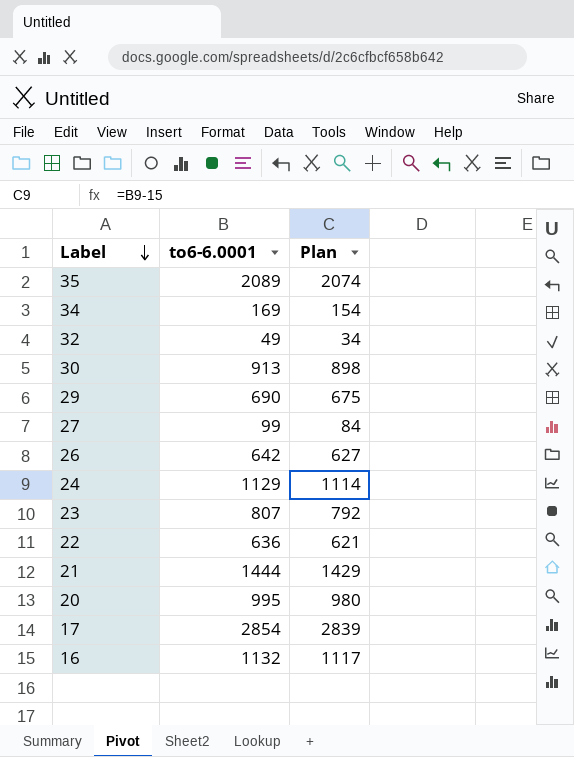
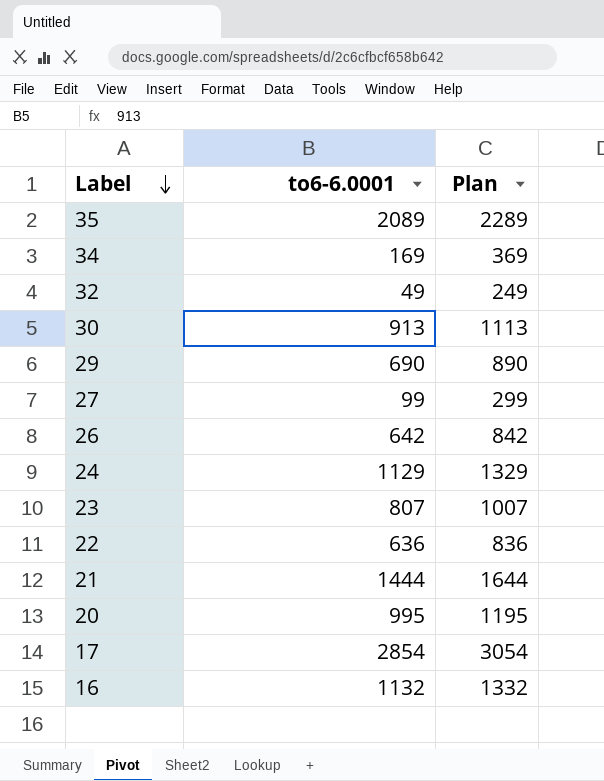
column Plan | formula: [to6-6.0001] - 15 -> [to6-6.0001] + 200

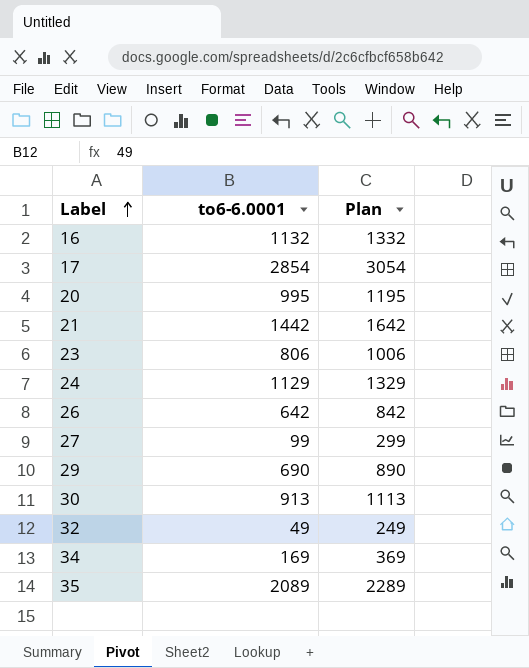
row order: Label descending -> Label ascending
row 22: 636 | 836 -> none
21 | to6-6.0001: 1444 -> 1442
21 | Plan: 1644 -> 1642
23 | to6-6.0001: 807 -> 806
23 | Plan: 1007 -> 1006

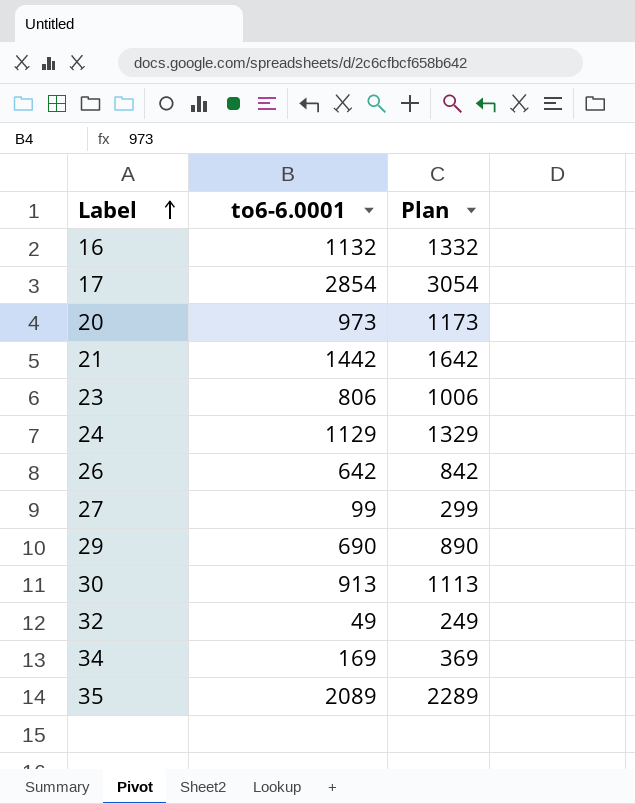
20 | to6-6.0001: 995 -> 973
20 | Plan: 1195 -> 1173

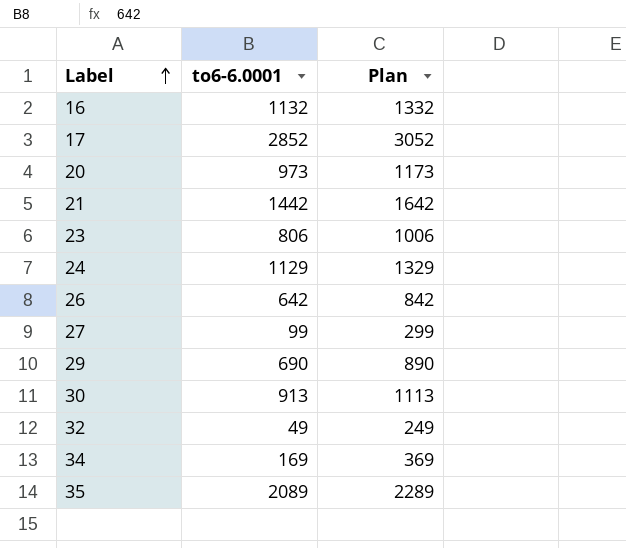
17 | to6-6.0001: 2854 -> 2852
17 | Plan: 3054 -> 3052

